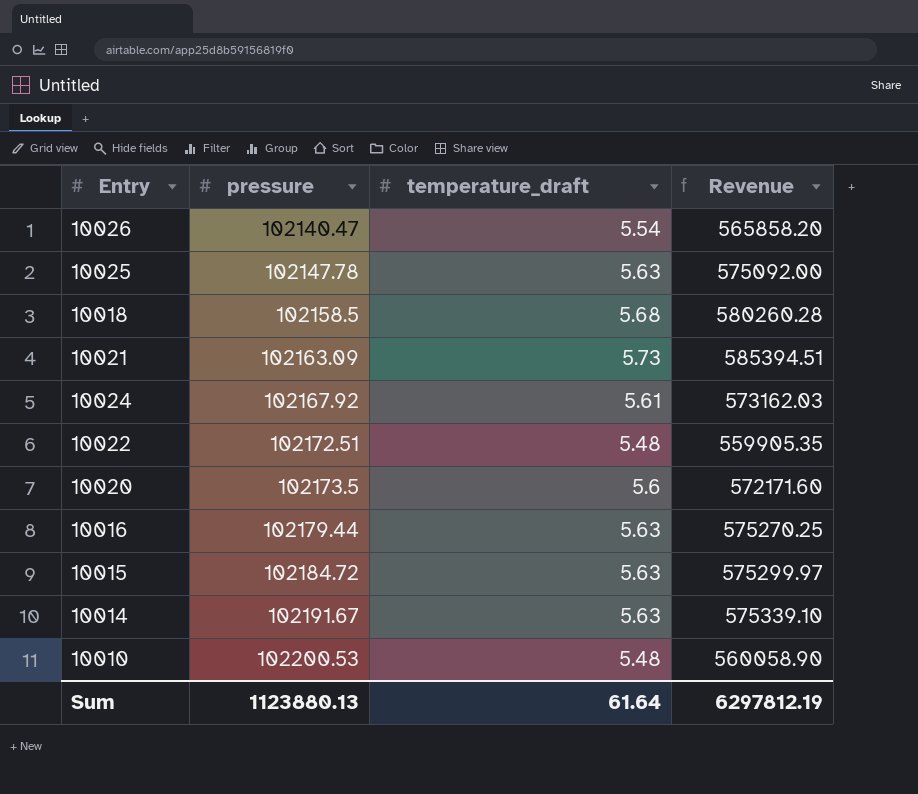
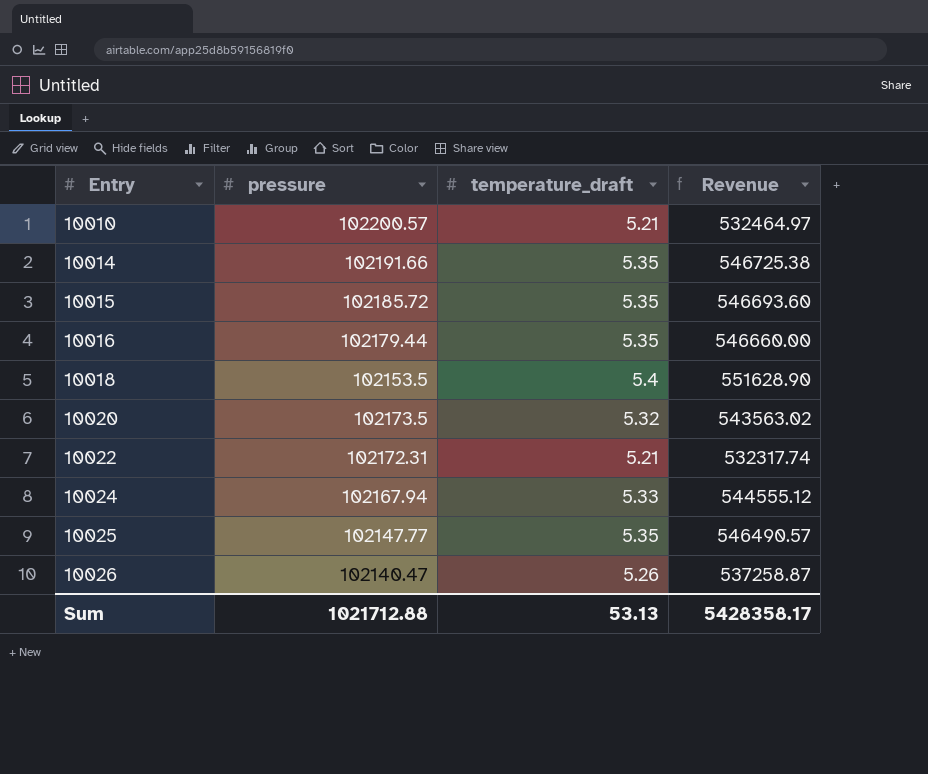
row order: pressure ascending -> Entry ascending
row 10021: 102163.09 | 5.73 | 585394.51 -> none
10010 | pressure: 102200.53 -> 102200.57
10010 | temperature_draft: 5.48 -> 5.21
10010 | Revenue: 560058.90 -> 532464.97
10014 | pressure: 102191.67 -> 102191.66
10014 | temperature_draft: 5.63 -> 5.35
10014 | Revenue: 575339.10 -> 546725.38
10015 | pressure: 102184.72 -> 102185.72
10015 | temperature_draft: 5.63 -> 5.35
10015 | Revenue: 575299.97 -> 546693.60
10016 | temperature_draft: 5.63 -> 5.35
10016 | Revenue: 575270.25 -> 546660.00
10018 | pressure: 102158.5 -> 102153.5
10018 | temperature_draft: 5.68 -> 5.4
10018 | Revenue: 580260.28 -> 551628.90
10020 | temperature_draft: 5.6 -> 5.32
10020 | Revenue: 572171.60 -> 543563.02
10022 | pressure: 102172.51 -> 102172.31
10022 | temperature_draft: 5.48 -> 5.21
10022 | Revenue: 559905.35 -> 532317.74
10024 | pressure: 102167.92 -> 102167.94
10024 | temperature_draft: 5.61 -> 5.33
10024 | Revenue: 573162.03 -> 544555.12
10025 | pressure: 102147.78 -> 102147.77
10025 | temperature_draft: 5.63 -> 5.35
10025 | Revenue: 575092.00 -> 546490.57
10026 | temperature_draft: 5.54 -> 5.26
10026 | Revenue: 565858.20 -> 537258.87
Sum | pressure: 1123880.13 -> 1021712.88
Sum | temperature_draft: 61.64 -> 53.13
Sum | Revenue: 6297812.19 -> 5428358.17

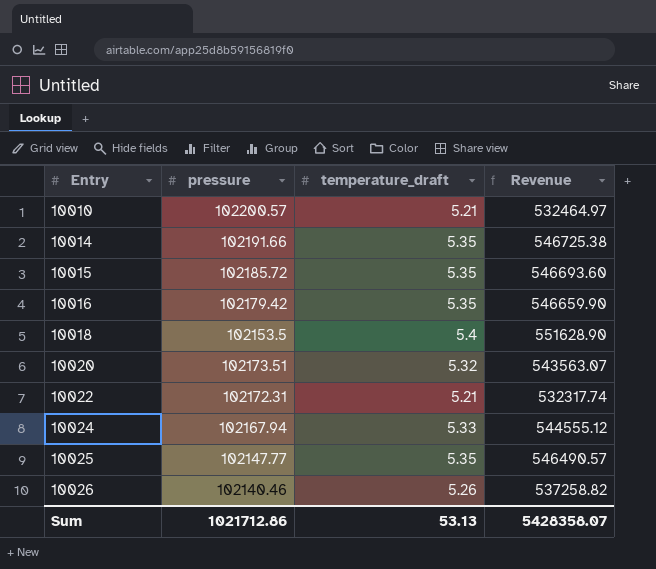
10016 | pressure: 102179.44 -> 102179.42
10016 | Revenue: 546660.00 -> 546659.90
10020 | pressure: 102173.5 -> 102173.51
10020 | Revenue: 543563.02 -> 543563.07
10026 | pressure: 102140.47 -> 102140.46
10026 | Revenue: 537258.87 -> 537258.82
Sum | pressure: 1021712.88 -> 1021712.86
Sum | Revenue: 5428358.17 -> 5428358.07

